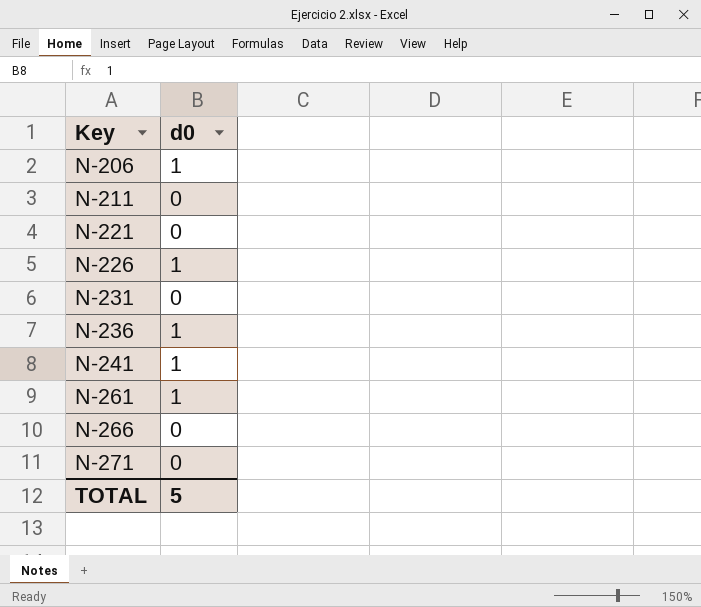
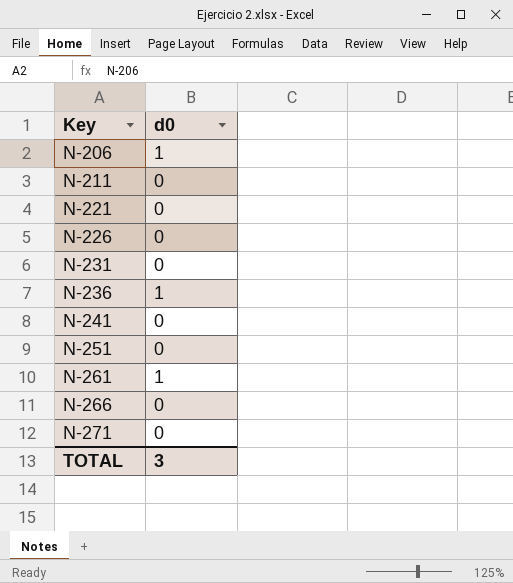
N-226 | d0: 1 -> 0
N-241 | d0: 1 -> 0
row N-251: none -> 0
TOTAL | d0: 5 -> 3

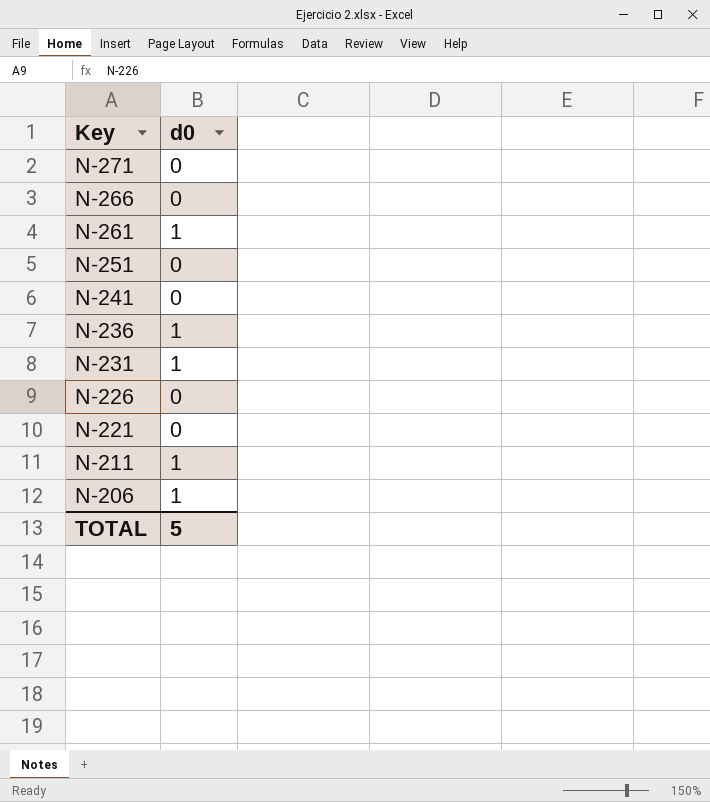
row order: Key ascending -> Key descending
N-231 | d0: 0 -> 1
N-211 | d0: 0 -> 1
TOTAL | d0: 3 -> 5

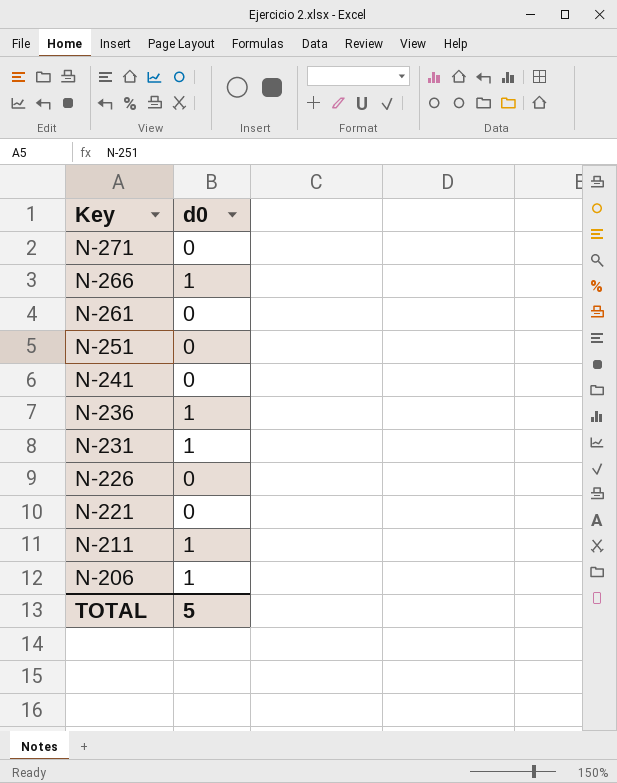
N-266 | d0: 0 -> 1
N-261 | d0: 1 -> 0

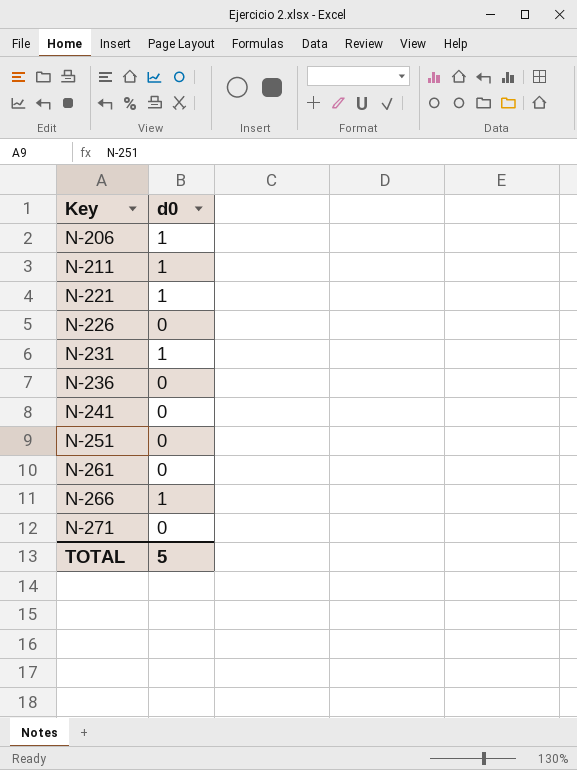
row order: Key descending -> Key ascending
N-221 | d0: 0 -> 1
N-236 | d0: 1 -> 0

